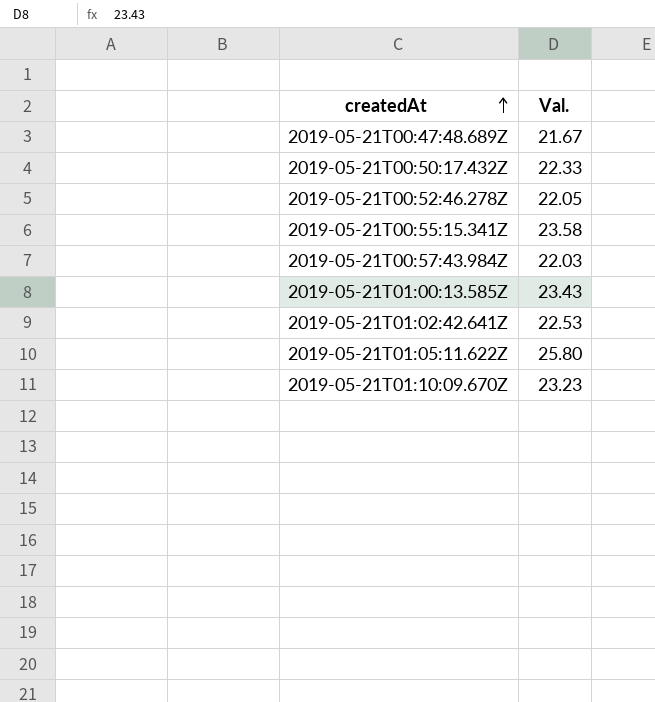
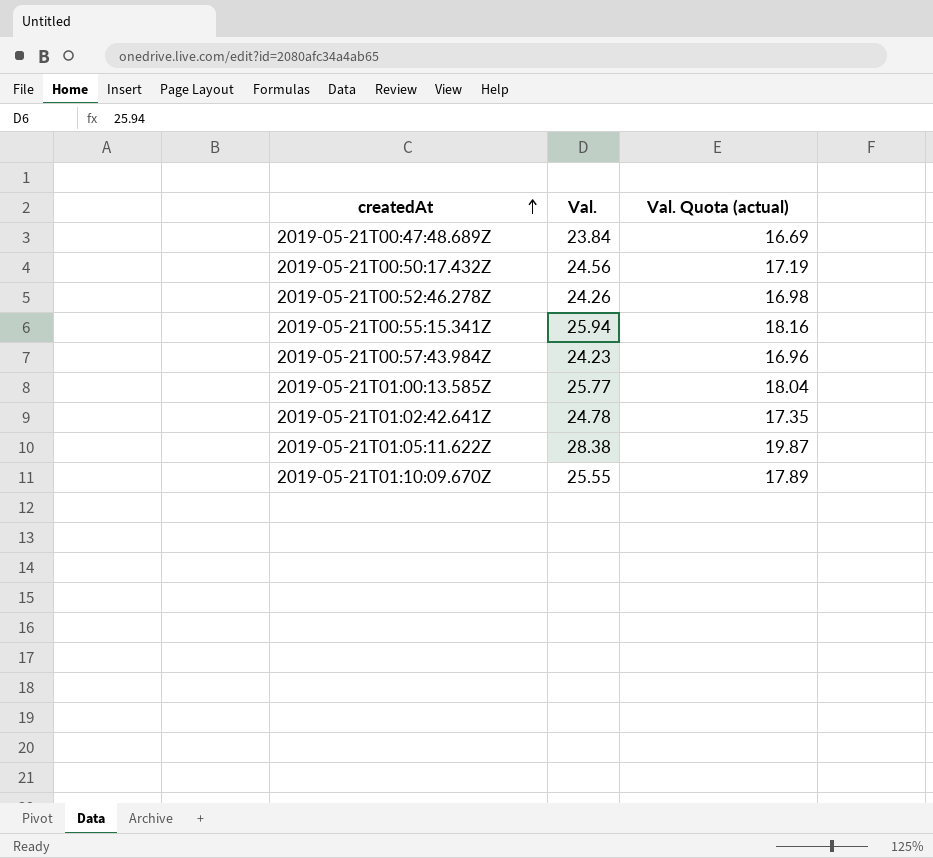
column Val. Quota (actual) | formula: none -> [Val.] * 0.7
2019-05-21T00:47:48.689Z | Val.: 21.67 -> 23.84
2019-05-21T00:50:17.432Z | Val.: 22.33 -> 24.56
2019-05-21T00:52:46.278Z | Val.: 22.05 -> 24.26
2019-05-21T00:55:15.341Z | Val.: 23.58 -> 25.94
2019-05-21T00:57:43.984Z | Val.: 22.03 -> 24.23
2019-05-21T01:00:13.585Z | Val.: 23.43 -> 25.77
2019-05-21T01:02:42.641Z | Val.: 22.53 -> 24.78
2019-05-21T01:05:11.622Z | Val.: 25.80 -> 28.38
2019-05-21T01:10:09.670Z | Val.: 23.23 -> 25.55

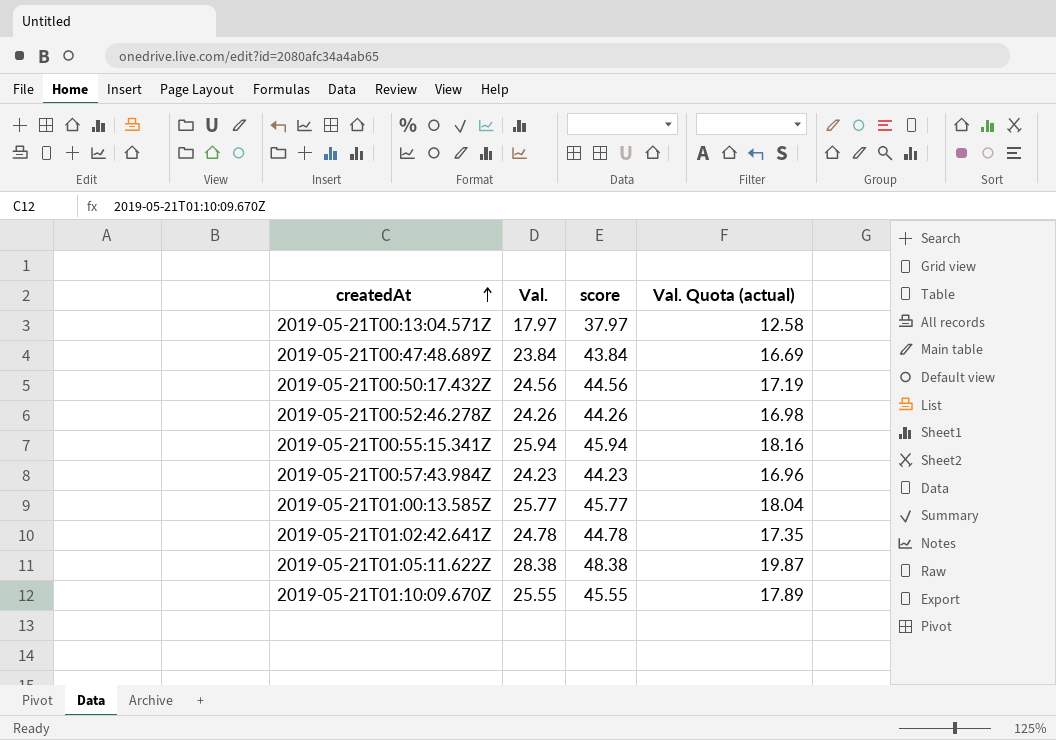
column score | formula: none -> [Val.] + 20
row 2019-05-21T00:13:04.571Z: none -> 17.97 | 37.97 | 12.58

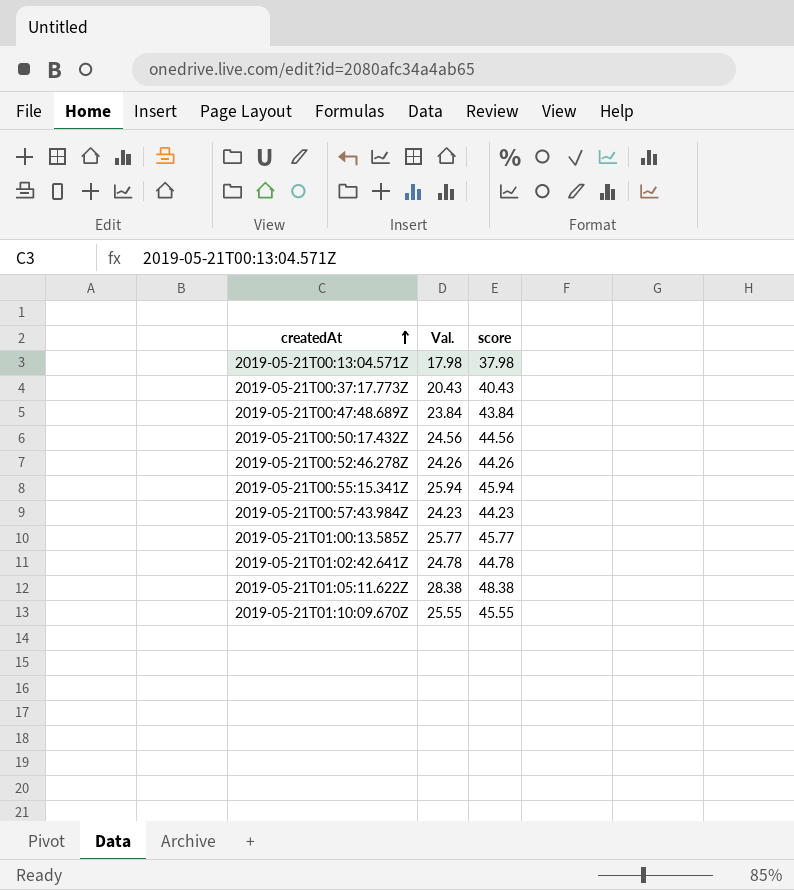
column Val. Quota (actual) | formula: [Val.] * 0.7 -> none
2019-05-21T00:13:04.571Z | Val.: 17.97 -> 17.98
2019-05-21T00:13:04.571Z | score: 37.97 -> 37.98
row 2019-05-21T00:37:17.773Z: none -> 20.43 | 40.43

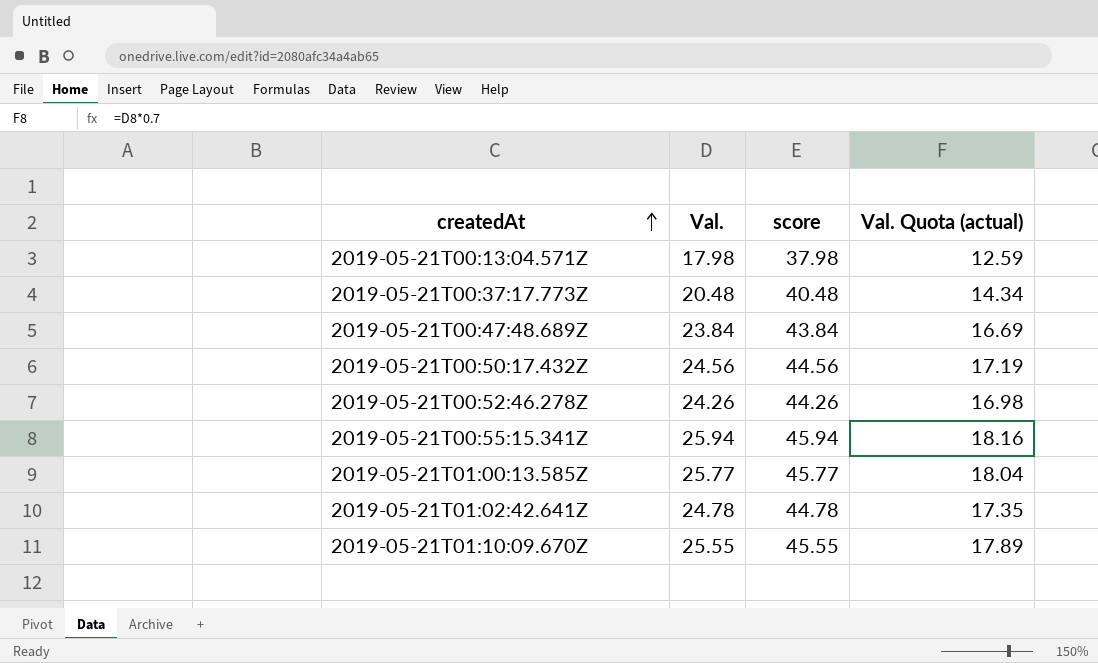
column Val. Quota (actual) | formula: none -> [Val.] * 0.7
row 2019-05-21T00:57:43.984Z: 24.23 | 44.23 -> none
row 2019-05-21T01:05:11.622Z: 28.38 | 48.38 -> none
2019-05-21T00:37:17.773Z | Val.: 20.43 -> 20.48
2019-05-21T00:37:17.773Z | score: 40.43 -> 40.48

